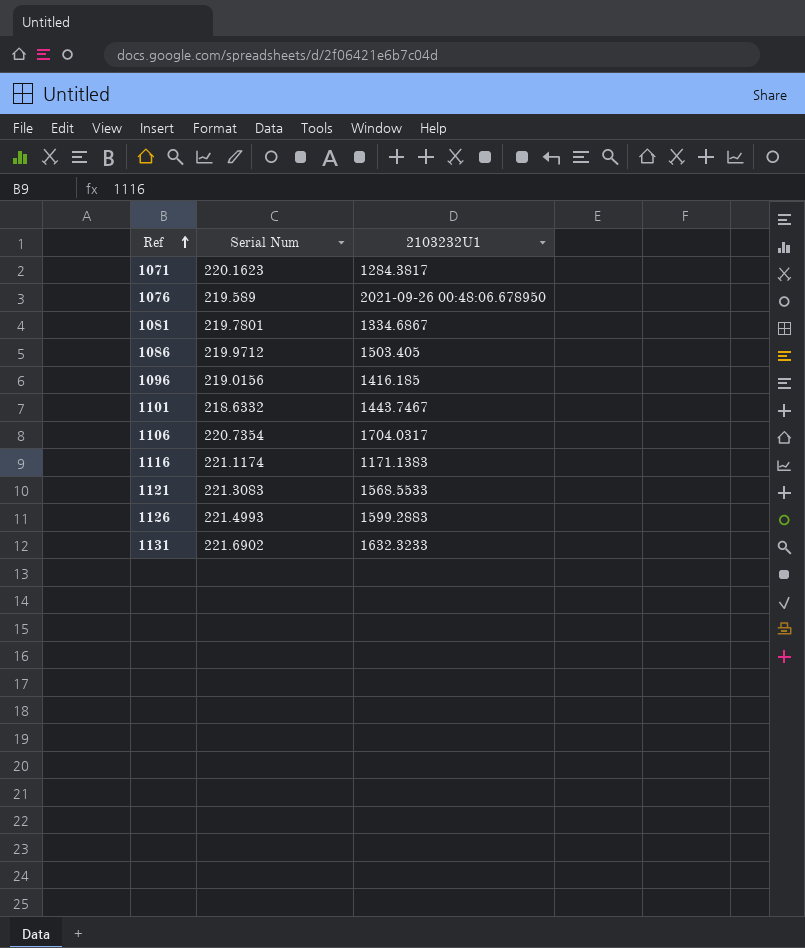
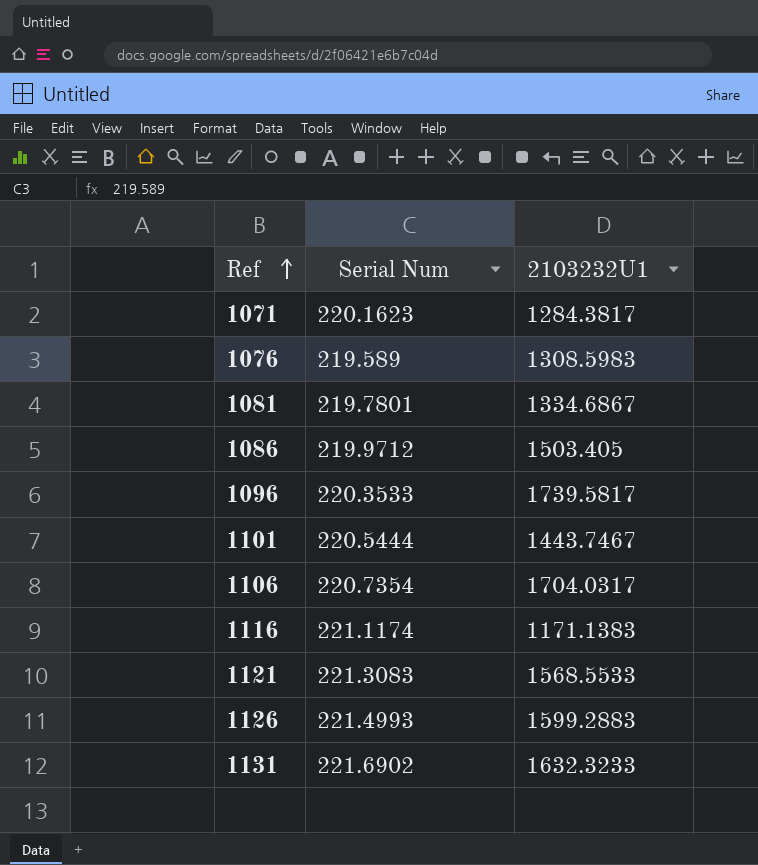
1076 | 2103232U1: 2021-09-26 00:48:06.678950 -> 1308.5983
1096 | Serial Num: 219.0156 -> 220.3533
1096 | 2103232U1: 1416.185 -> 1739.5817
1101 | Serial Num: 218.6332 -> 220.5444

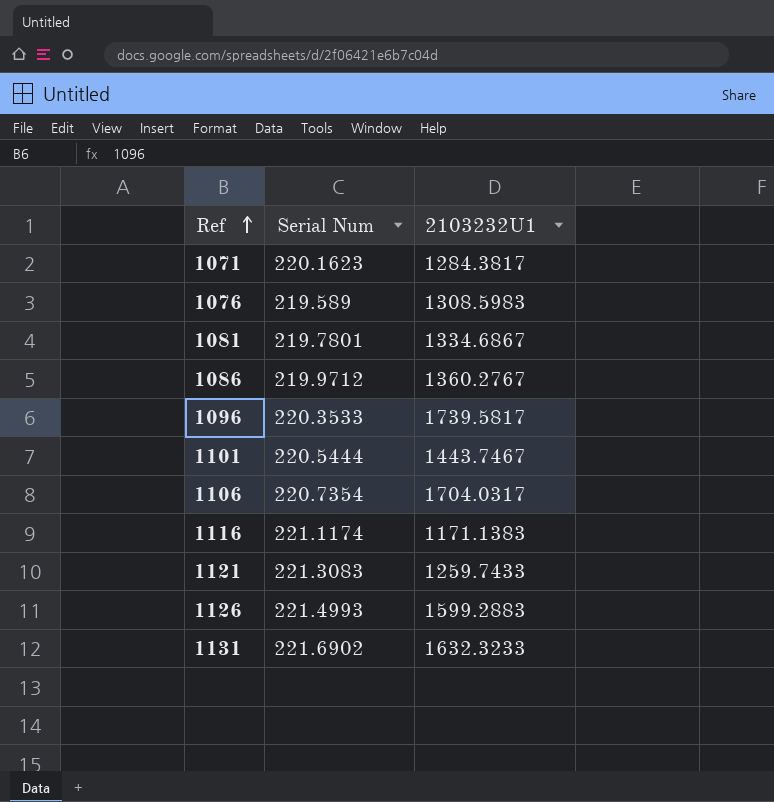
1086 | 2103232U1: 1503.405 -> 1360.2767
1121 | 2103232U1: 1568.5533 -> 1259.7433

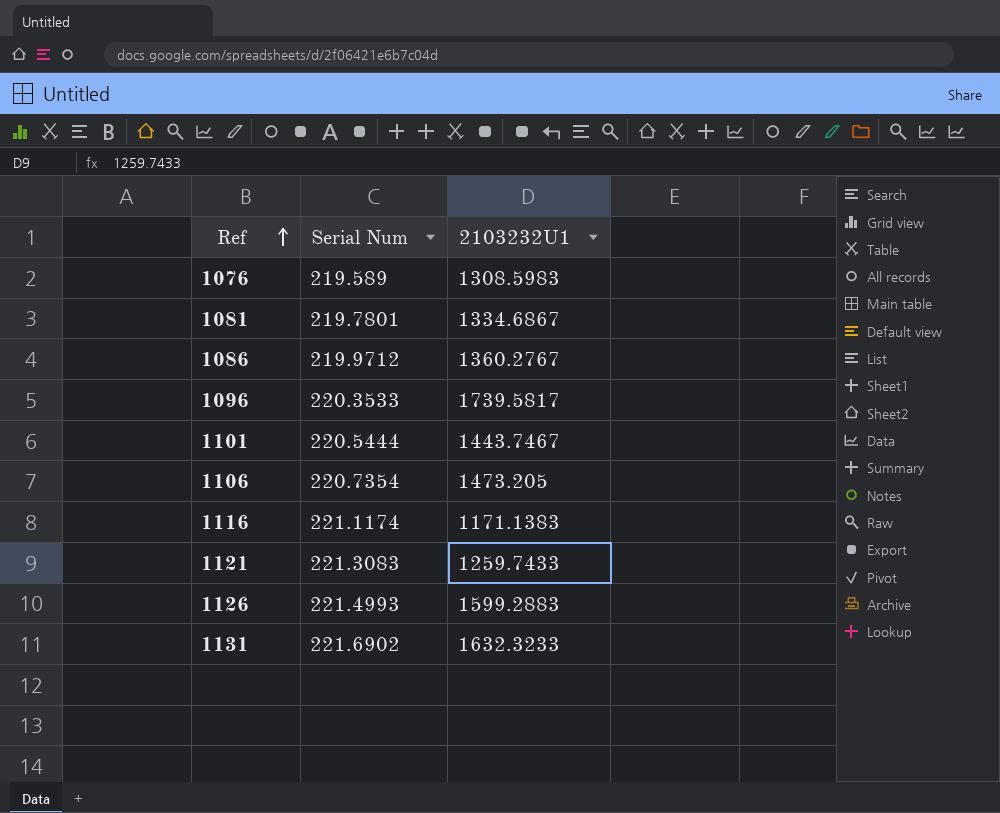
row 1071: 220.1623 | 1284.3817 -> none
1106 | 2103232U1: 1704.0317 -> 1473.205

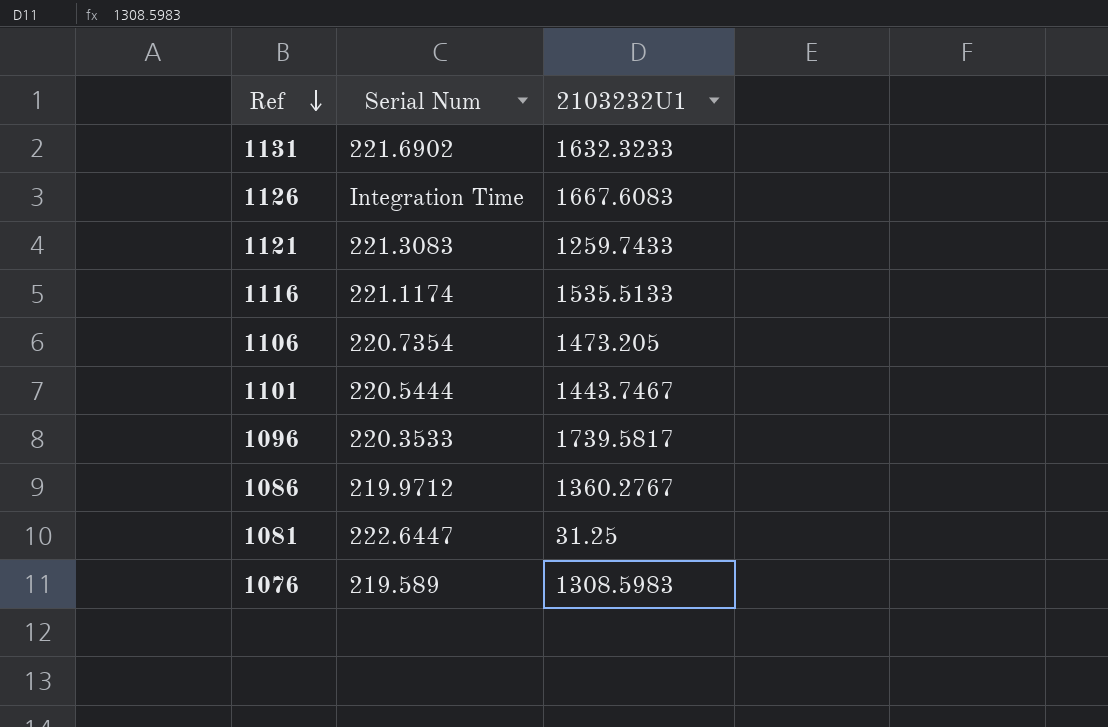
row order: Ref ascending -> Ref descending
1126 | Serial Num: 221.4993 -> Integration Time
1126 | 2103232U1: 1599.2883 -> 1667.6083
1116 | 2103232U1: 1171.1383 -> 1535.5133
1081 | Serial Num: 219.7801 -> 222.6447
1081 | 2103232U1: 1334.6867 -> 31.25

